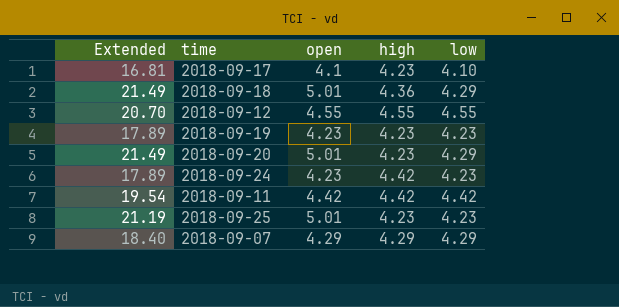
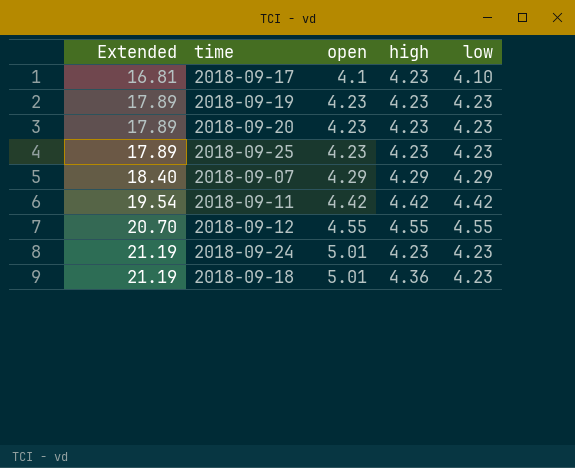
row order: none -> Extended ascending
2018-09-20 | Extended: 21.49 -> 17.89
2018-09-20 | open: 5.01 -> 4.23
2018-09-20 | low: 4.29 -> 4.23
2018-09-25 | Extended: 21.19 -> 17.89
2018-09-25 | open: 5.01 -> 4.23
2018-09-24 | Extended: 17.89 -> 21.19
2018-09-24 | open: 4.23 -> 5.01
2018-09-24 | high: 4.42 -> 4.23
2018-09-18 | Extended: 21.49 -> 21.19
2018-09-18 | low: 4.29 -> 4.23

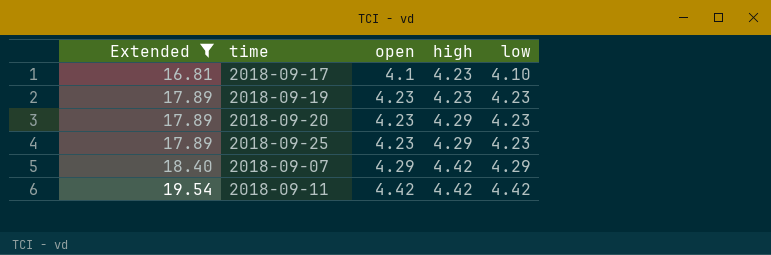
filter: none -> Extended <= 19.54
2018-09-20 | high: 4.23 -> 4.29
2018-09-25 | high: 4.23 -> 4.29
2018-09-07 | high: 4.29 -> 4.42

